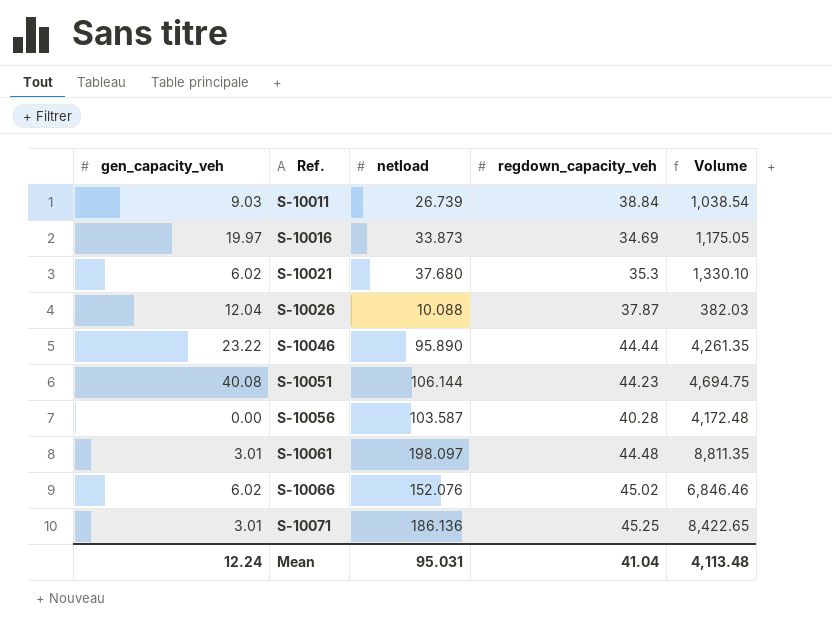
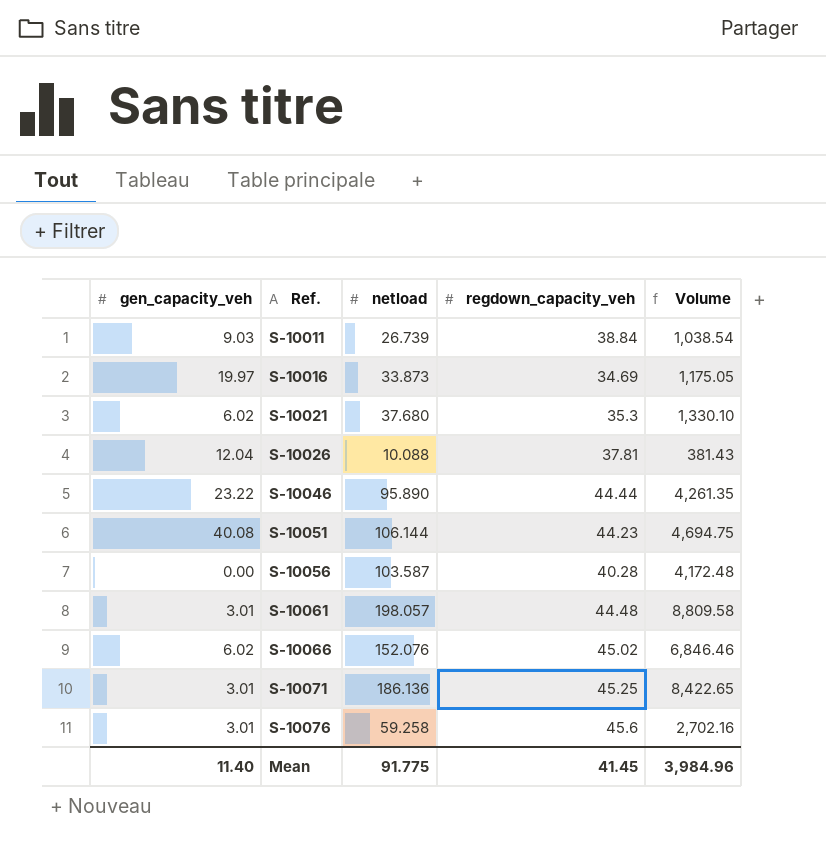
S-10026 | regdown_capacity_veh: 37.87 -> 37.81
S-10026 | Volume: 382.03 -> 381.43
S-10061 | netload: 198.097 -> 198.057
S-10061 | Volume: 8,811.35 -> 8,809.58
row S-10076: none -> 3.01 | 59.258 | 45.6 | 2,702.16
Mean | gen_capacity_veh: 12.24 -> 11.40
Mean | netload: 95.031 -> 91.775
Mean | regdown_capacity_veh: 41.04 -> 41.45
Mean | Volume: 4,113.48 -> 3,984.96

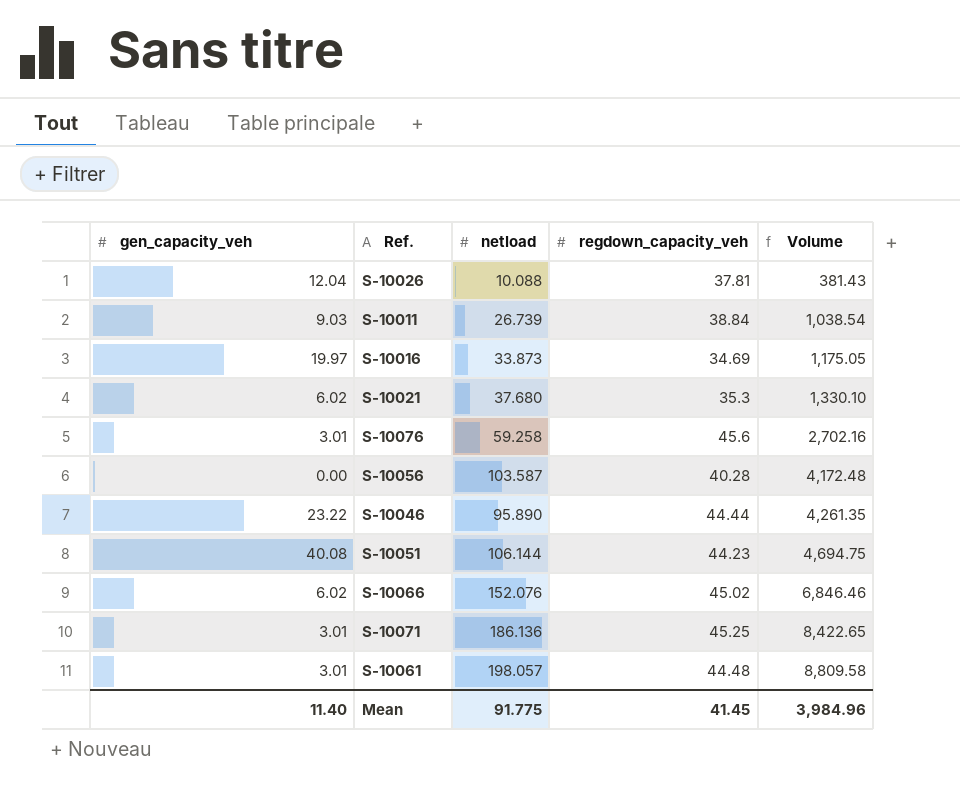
row order: Ref. ascending -> Volume ascending

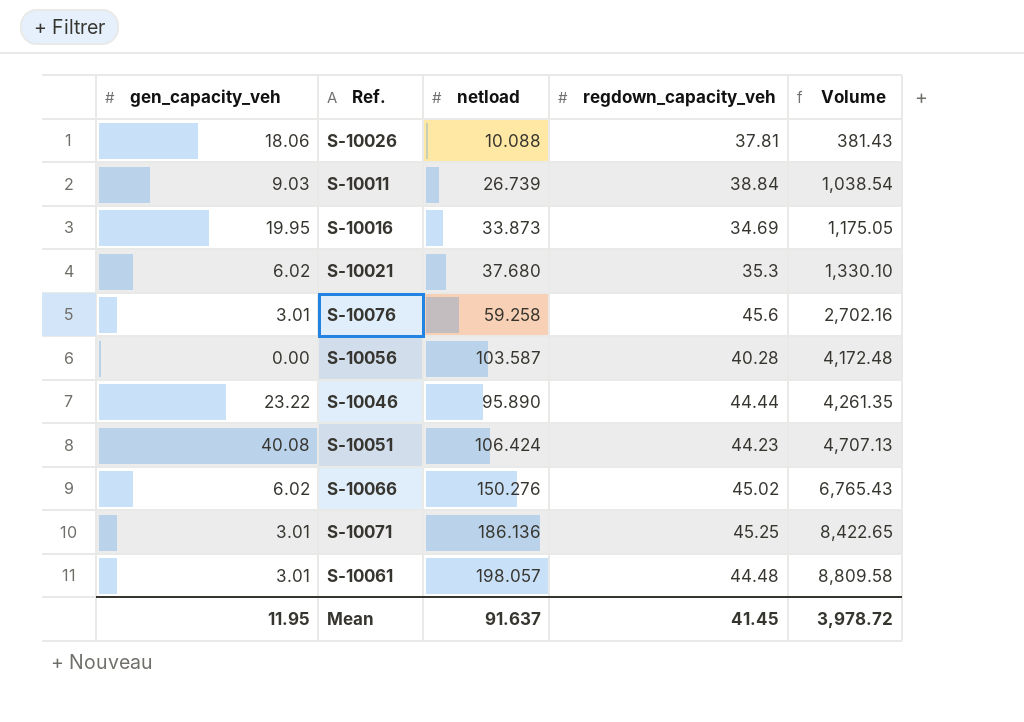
S-10026 | gen_capacity_veh: 12.04 -> 18.06
S-10016 | gen_capacity_veh: 19.97 -> 19.95
S-10051 | netload: 106.144 -> 106.424
S-10051 | Volume: 4,694.75 -> 4,707.13
S-10066 | netload: 152.076 -> 150.276
S-10066 | Volume: 6,846.46 -> 6,765.43
Mean | gen_capacity_veh: 11.40 -> 11.95
Mean | netload: 91.775 -> 91.637
Mean | Volume: 3,984.96 -> 3,978.72

